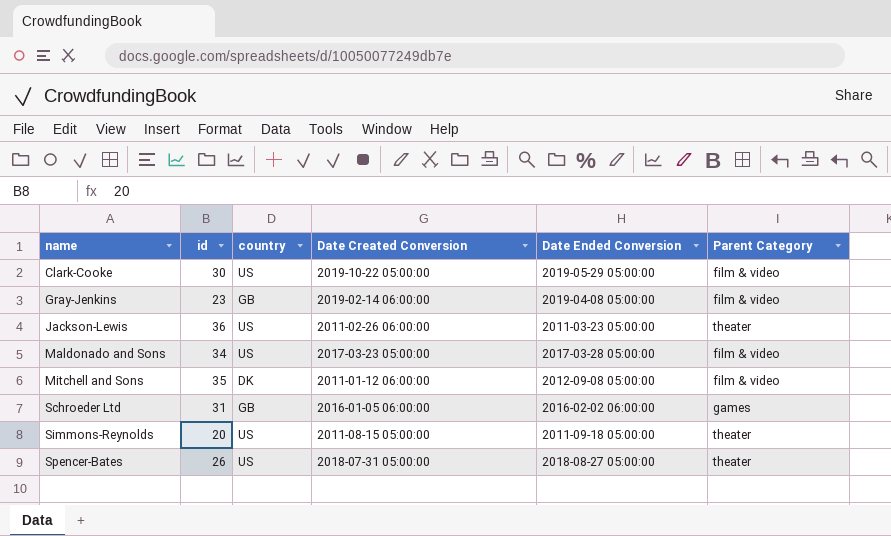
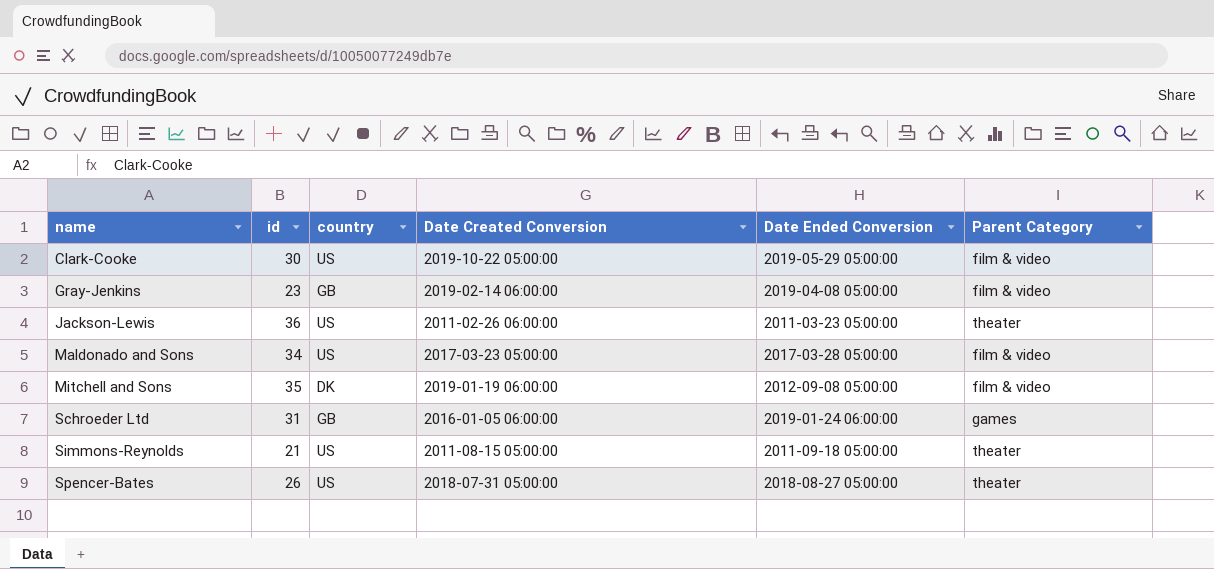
Mitchell and Sons | Date Created Conversion: 2011-01-12 06:00:00 -> 2019-01-19 06:00:00
Schroeder Ltd | Date Ended Conversion: 2016-02-02 06:00:00 -> 2019-01-24 06:00:00
Simmons-Reynolds | id: 20 -> 21

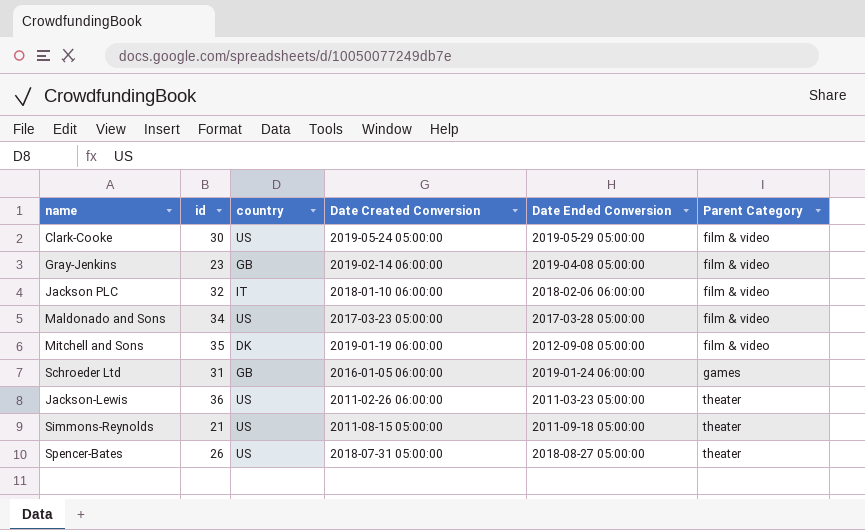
row order: name ascending -> Parent Category ascending
Clark-Cooke | Date Created Conversion: 2019-10-22 05:00:00 -> 2019-05-24 05:00:00
row Jackson PLC: none -> 32 | IT | 2018-01-10 06:00:00 | 2018-02-06 06:00:00 | film & video

